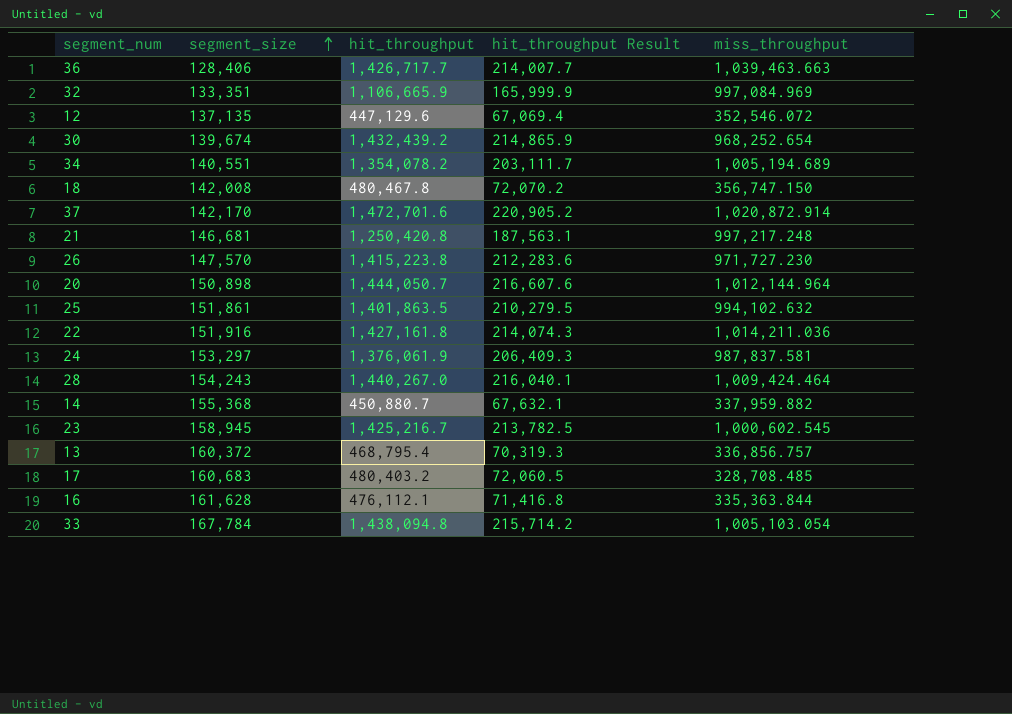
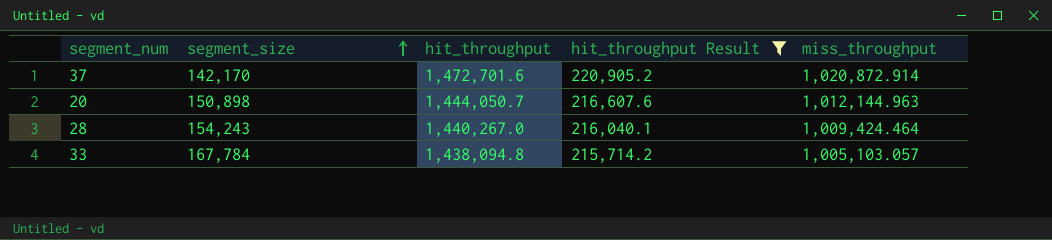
filter: none -> hit_throughput Result >= 215,714.2
20 | miss_throughput: 1,012,144.964 -> 1,012,144.963
33 | miss_throughput: 1,005,103.054 -> 1,005,103.057

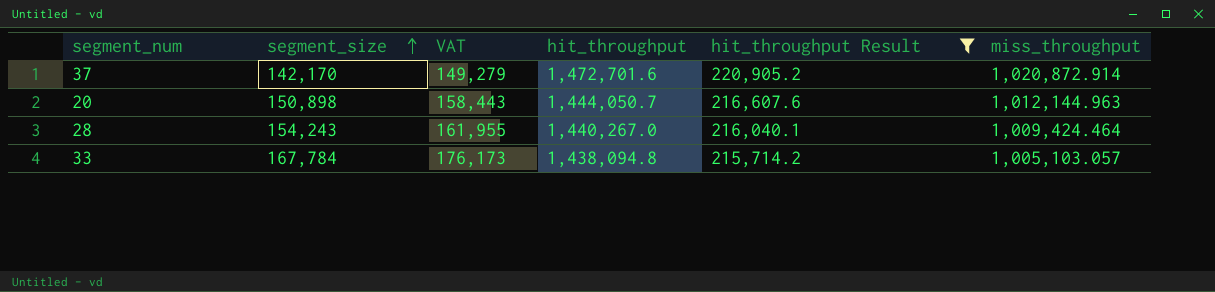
column VAT | formula: none -> [segment_size] * 1.05

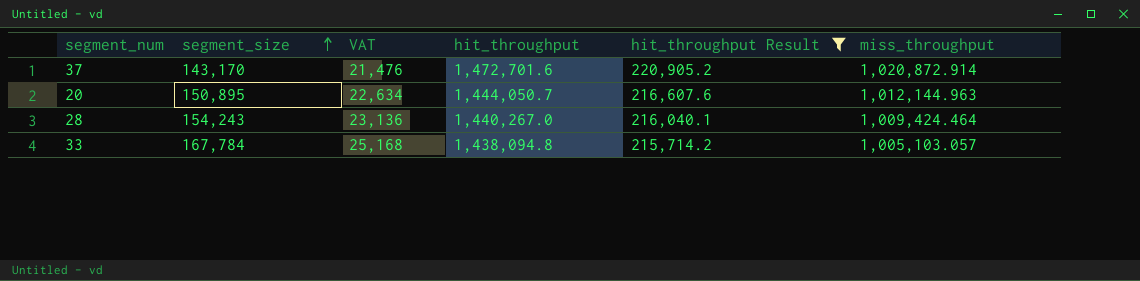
column VAT | formula: [segment_size] * 1.05 -> [segment_size] * 0.15
37 | segment_size: 142,170 -> 143,170
20 | segment_size: 150,898 -> 150,895

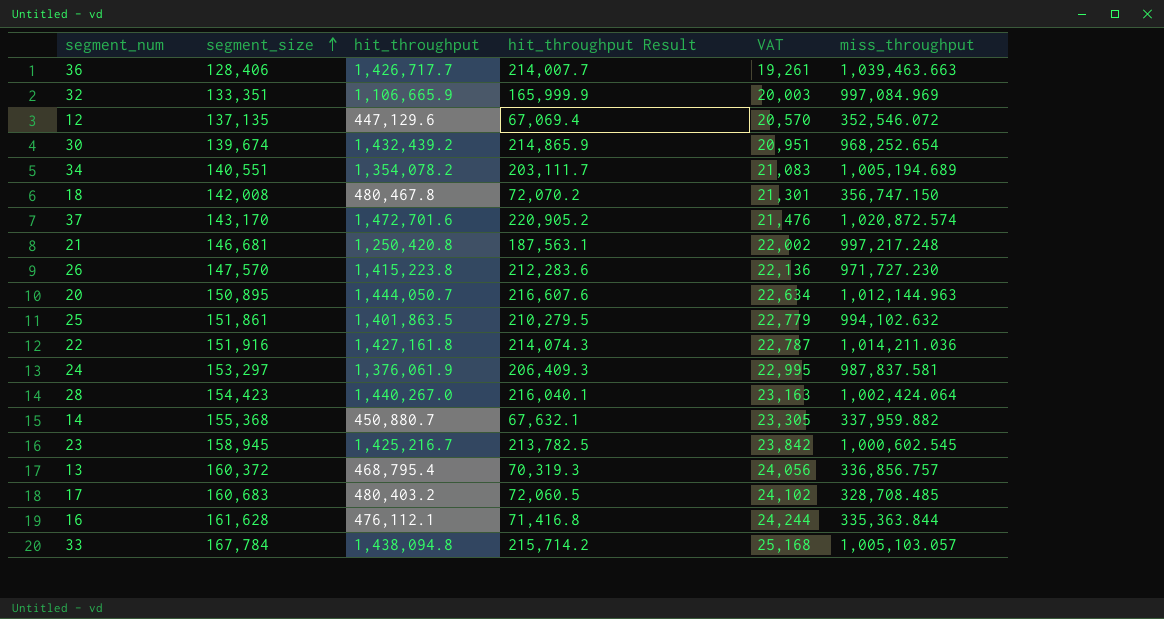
filter: hit_throughput Result >= 215,714.2 -> none
column VAT | position: 3 -> 5
37 | miss_throughput: 1,020,872.914 -> 1,020,872.574
28 | segment_size: 154,243 -> 154,423
28 | VAT: 23,136 -> 23,163
28 | miss_throughput: 1,009,424.464 -> 1,002,424.064

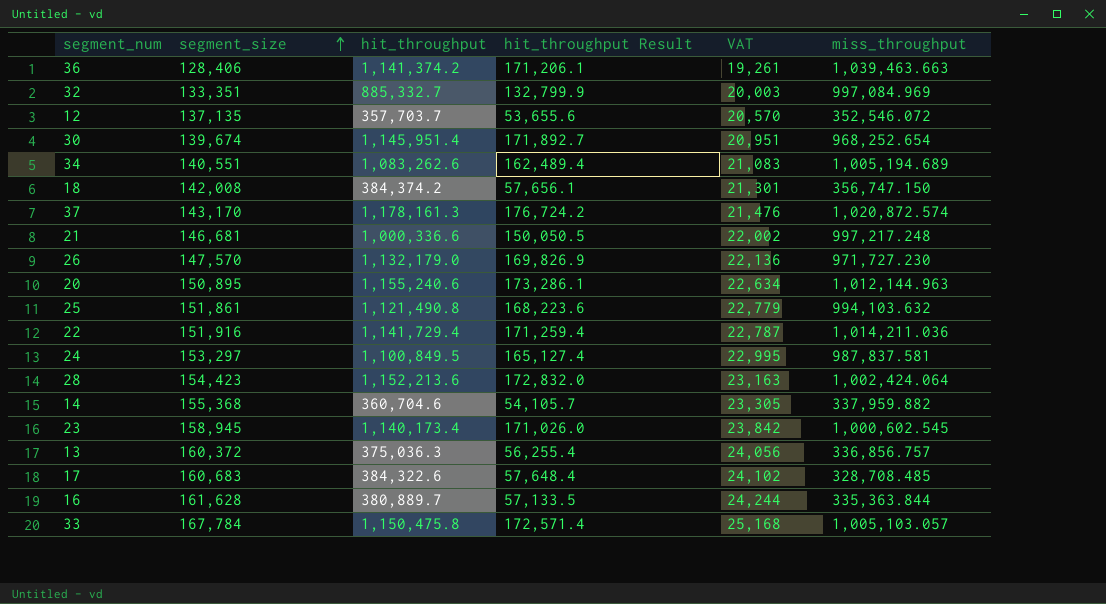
36 | hit_throughput: 1,426,717.7 -> 1,141,374.2
36 | hit_throughput Result: 214,007.7 -> 171,206.1
32 | hit_throughput: 1,106,665.9 -> 885,332.7
32 | hit_throughput Result: 165,999.9 -> 132,799.9
12 | hit_throughput: 447,129.6 -> 357,703.7
12 | hit_throughput Result: 67,069.4 -> 53,655.6
30 | hit_throughput: 1,432,439.2 -> 1,145,951.4
30 | hit_throughput Result: 214,865.9 -> 171,892.7
34 | hit_throughput: 1,354,078.2 -> 1,083,262.6
34 | hit_throughput Result: 203,111.7 -> 162,489.4
18 | hit_throughput: 480,467.8 -> 384,374.2
18 | hit_throughput Result: 72,070.2 -> 57,656.1
37 | hit_throughput: 1,472,701.6 -> 1,178,161.3
37 | hit_throughput Result: 220,905.2 -> 176,724.2
21 | hit_throughput: 1,250,420.8 -> 1,000,336.6
21 | hit_throughput Result: 187,563.1 -> 150,050.5
26 | hit_throughput: 1,415,223.8 -> 1,132,179.0
26 | hit_throughput Result: 212,283.6 -> 169,826.9
20 | hit_throughput: 1,444,050.7 -> 1,155,240.6
20 | hit_throughput Result: 216,607.6 -> 173,286.1
25 | hit_throughput: 1,401,863.5 -> 1,121,490.8
25 | hit_throughput Result: 210,279.5 -> 168,223.6
25 | miss_throughput: 994,102.632 -> 994,103.632
22 | hit_throughput: 1,427,161.8 -> 1,141,729.4
22 | hit_throughput Result: 214,074.3 -> 171,259.4
24 | hit_throughput: 1,376,061.9 -> 1,100,849.5
24 | hit_throughput Result: 206,409.3 -> 165,127.4
28 | hit_throughput: 1,440,267.0 -> 1,152,213.6
28 | hit_throughput Result: 216,040.1 -> 172,832.0
14 | hit_throughput: 450,880.7 -> 360,704.6
14 | hit_throughput Result: 67,632.1 -> 54,105.7
23 | hit_throughput: 1,425,216.7 -> 1,140,173.4
23 | hit_throughput Result: 213,782.5 -> 171,026.0
13 | hit_throughput: 468,795.4 -> 375,036.3
13 | hit_throughput Result: 70,319.3 -> 56,255.4
17 | hit_throughput: 480,403.2 -> 384,322.6
17 | hit_throughput Result: 72,060.5 -> 57,648.4
16 | hit_throughput: 476,112.1 -> 380,889.7
16 | hit_throughput Result: 71,416.8 -> 57,133.5
33 | hit_throughput: 1,438,094.8 -> 1,150,475.8
33 | hit_throughput Result: 215,714.2 -> 172,571.4

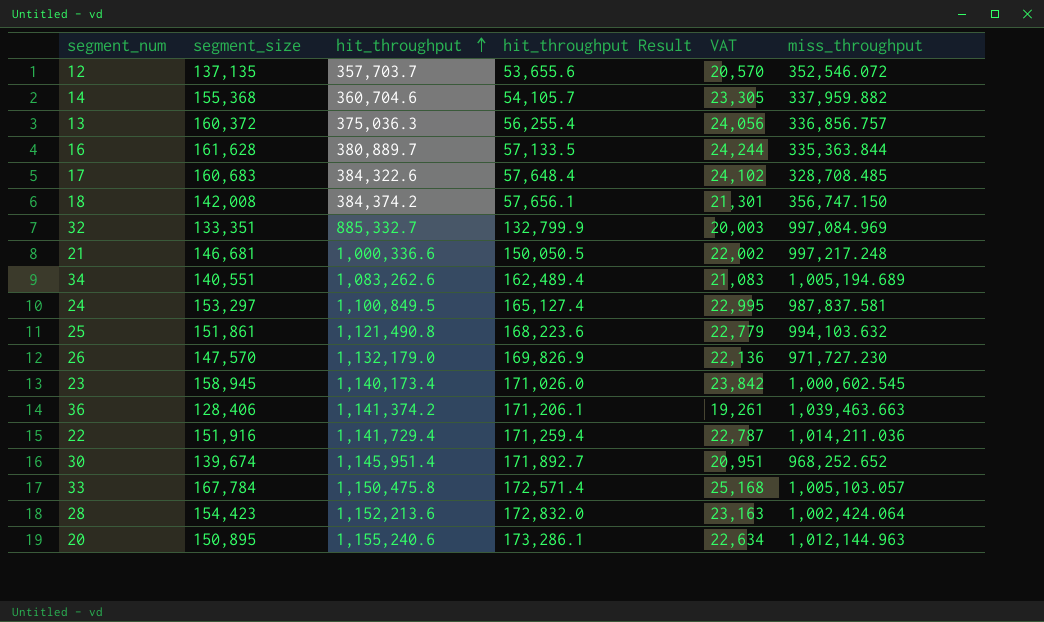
row order: segment_size ascending -> hit_throughput ascending
row 37: 143,170 | 1,178,161.3 | 176,724.2 | 21,476 | 1,020,872.574 -> none
30 | miss_throughput: 968,252.654 -> 968,252.652

